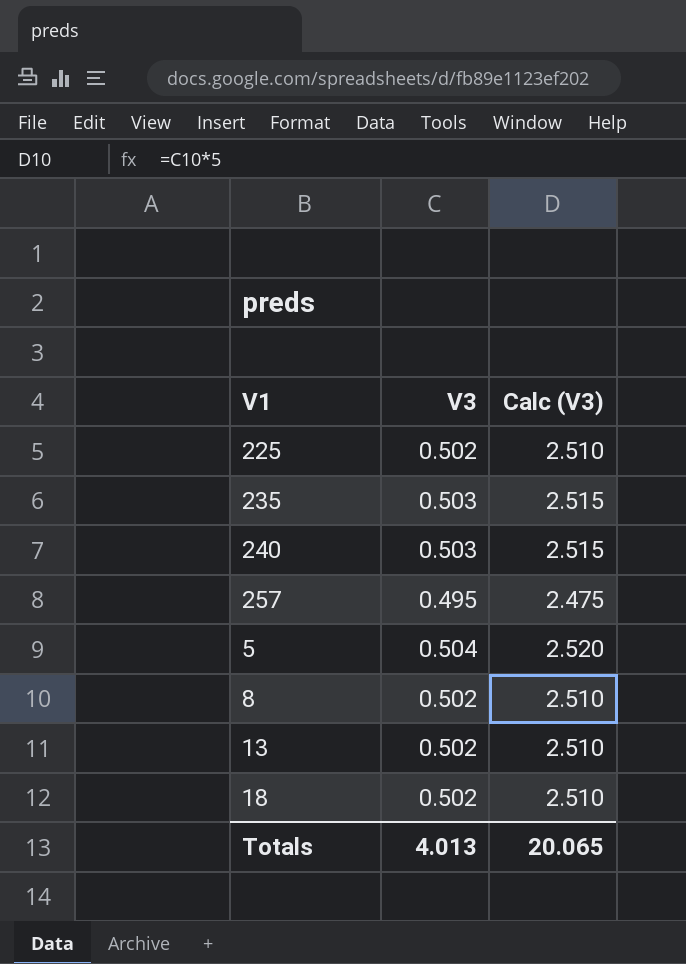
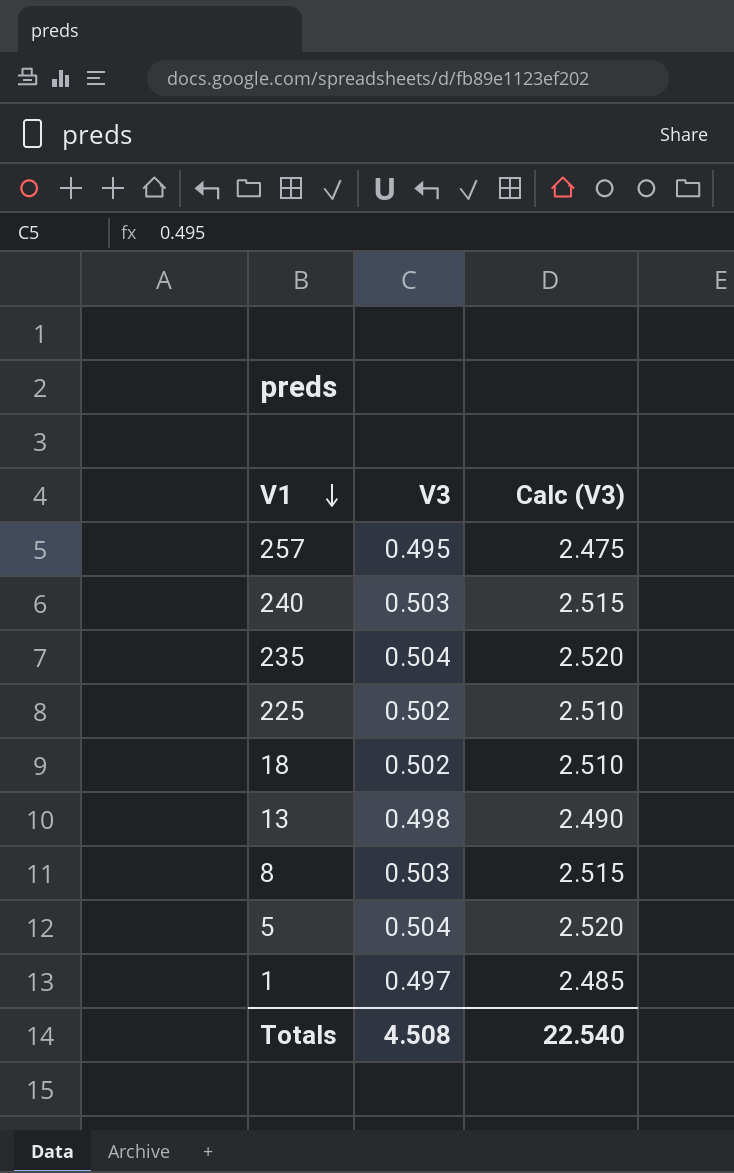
row order: none -> V1 descending
235 | V3: 0.503 -> 0.504
235 | Calc (V3): 2.515 -> 2.520
13 | V3: 0.502 -> 0.498
13 | Calc (V3): 2.510 -> 2.490
8 | V3: 0.502 -> 0.503
8 | Calc (V3): 2.510 -> 2.515
row 1: none -> 0.497 | 2.485
Totals | V3: 4.013 -> 4.508
Totals | Calc (V3): 20.065 -> 22.540

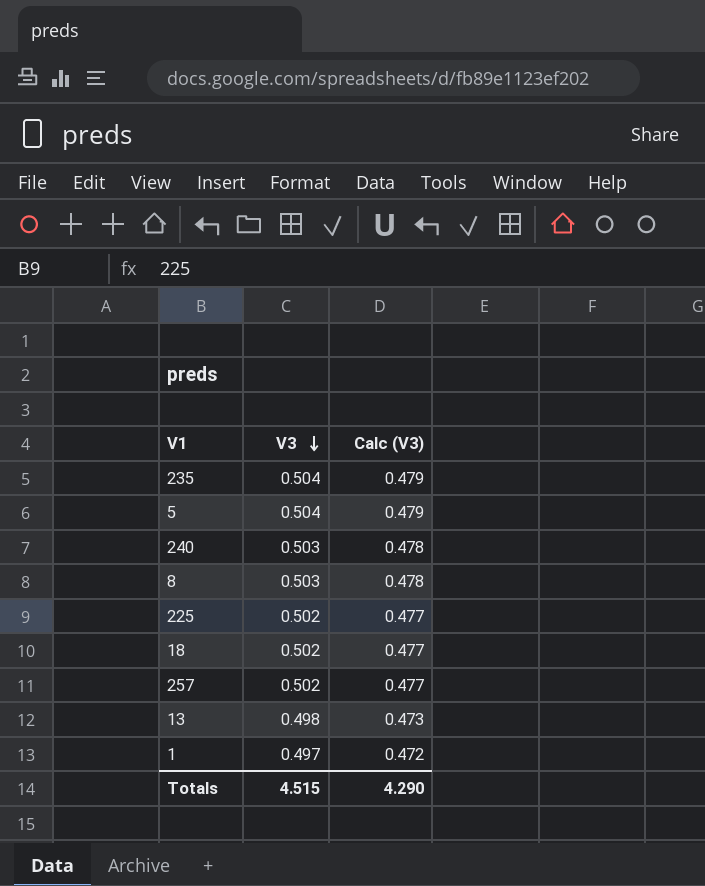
row order: V1 descending -> V3 descending
column Calc (V3) | formula: [V3] * 5 -> [V3] * 0.95
257 | V3: 0.495 -> 0.502
Totals | V3: 4.508 -> 4.515
Totals | Calc (V3): 22.540 -> 4.290

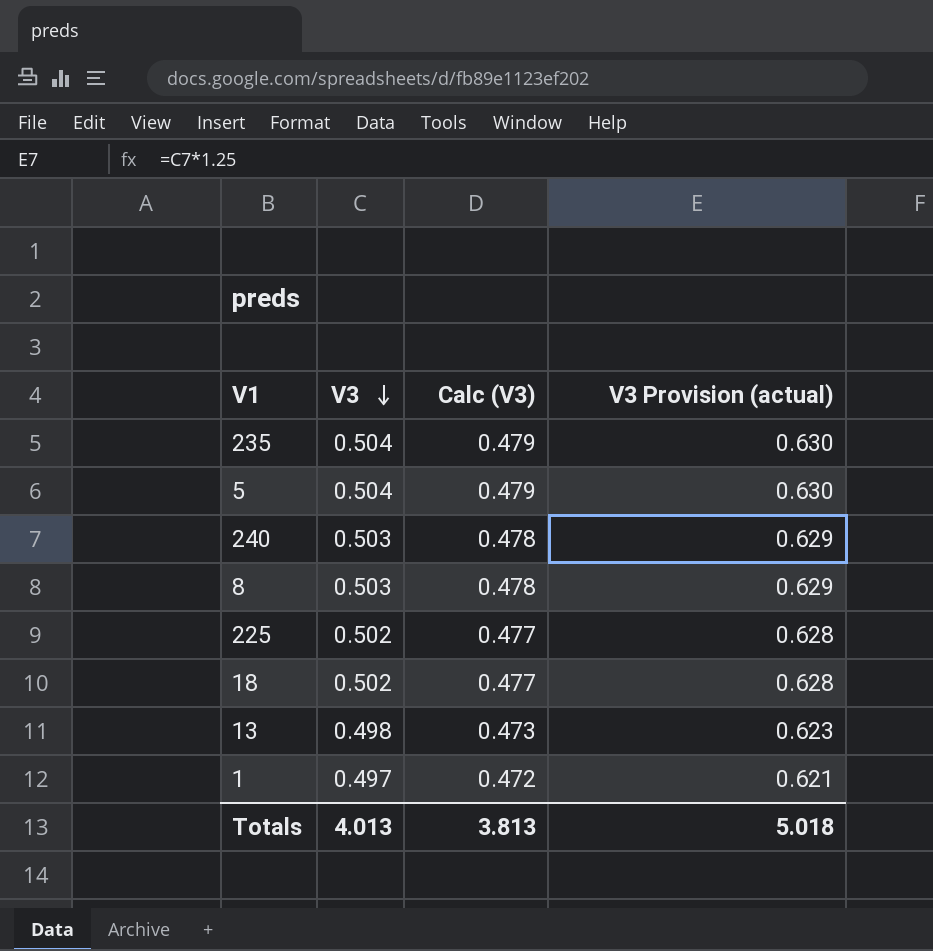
column V3 Provision (actual) | formula: none -> [V3] * 1.25
row 257: 0.502 | 0.477 -> none
Totals | V3: 4.515 -> 4.013
Totals | Calc (V3): 4.290 -> 3.813

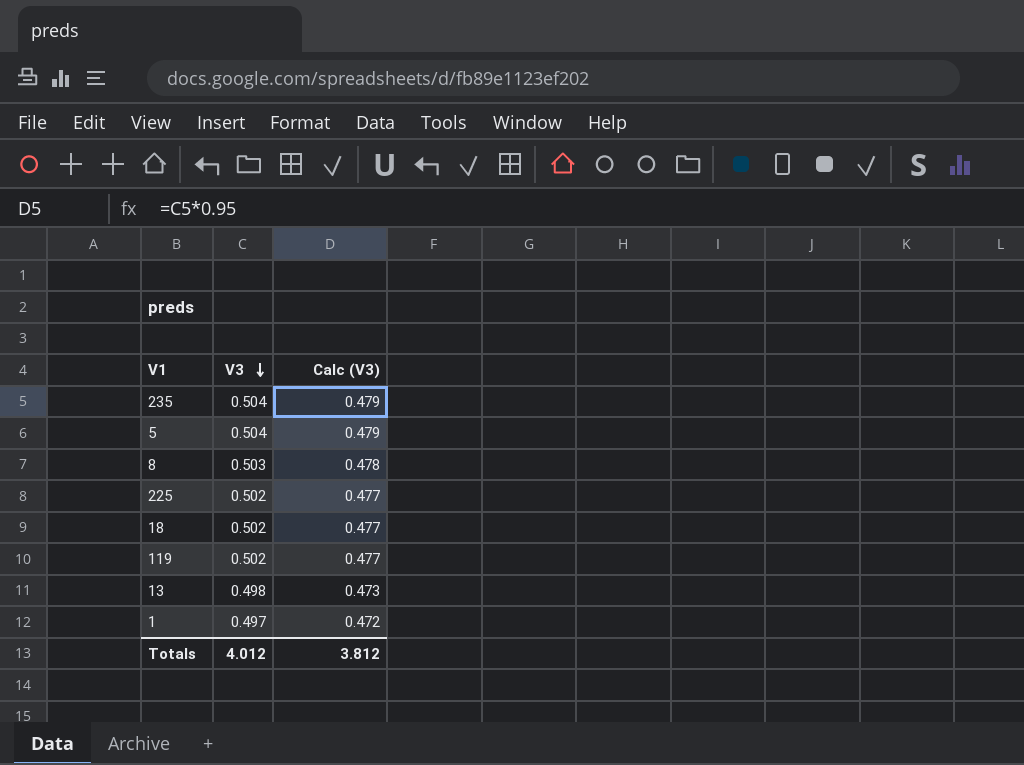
column V3 Provision (actual) | formula: [V3] * 1.25 -> none
row 240: 0.503 | 0.478 | 0.629 -> none
row 119: none -> 0.502 | 0.477
Totals | V3: 4.013 -> 4.012
Totals | Calc (V3): 3.813 -> 3.812

